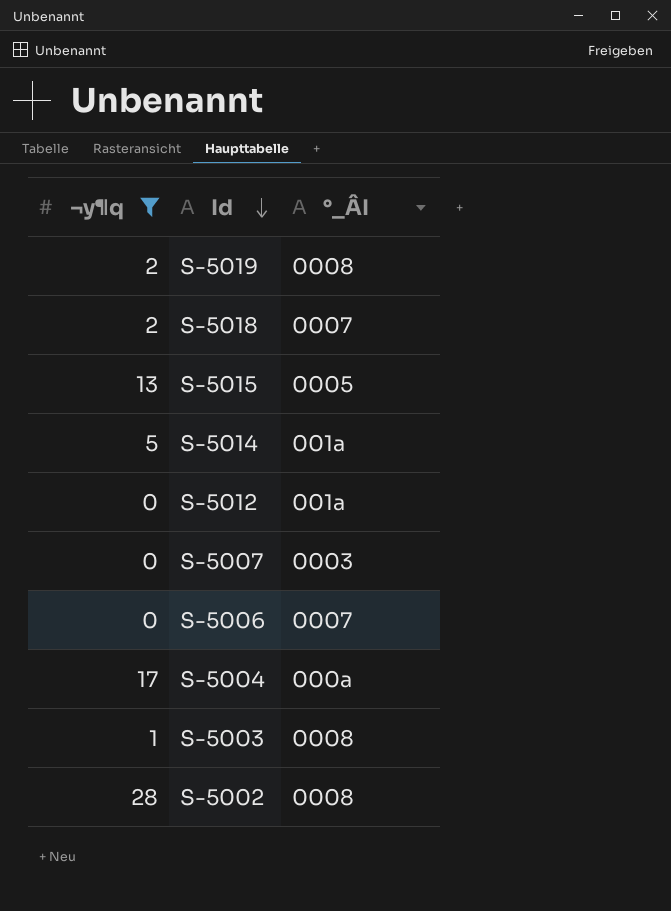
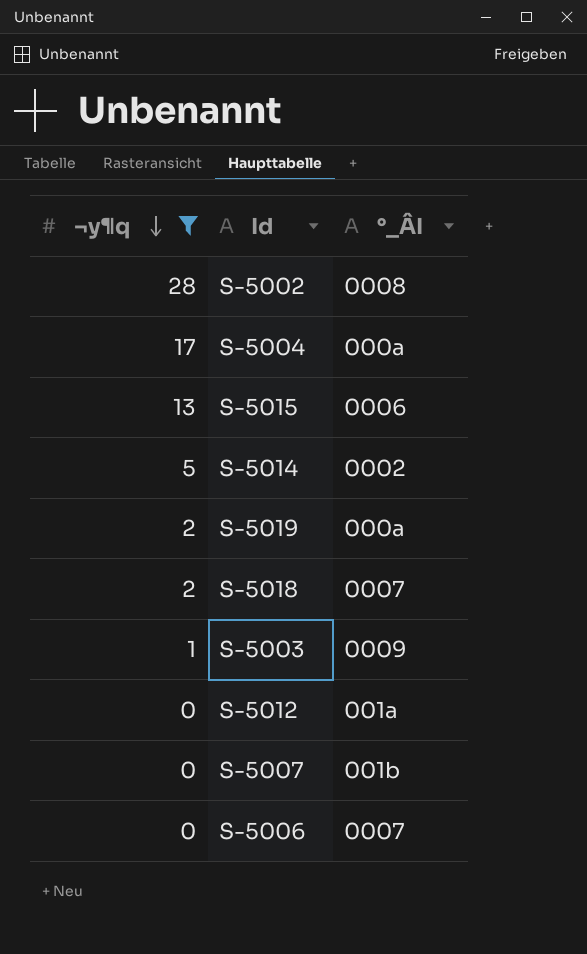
row order: Id descending -> ¬y¶q descending
S-5015 | °_ÂI: 0005 -> 0006
S-5014 | °_ÂI: 001a -> 0002
S-5019 | °_ÂI: 0008 -> 000a
S-5003 | °_ÂI: 0008 -> 0009
S-5007 | °_ÂI: 0003 -> 001b

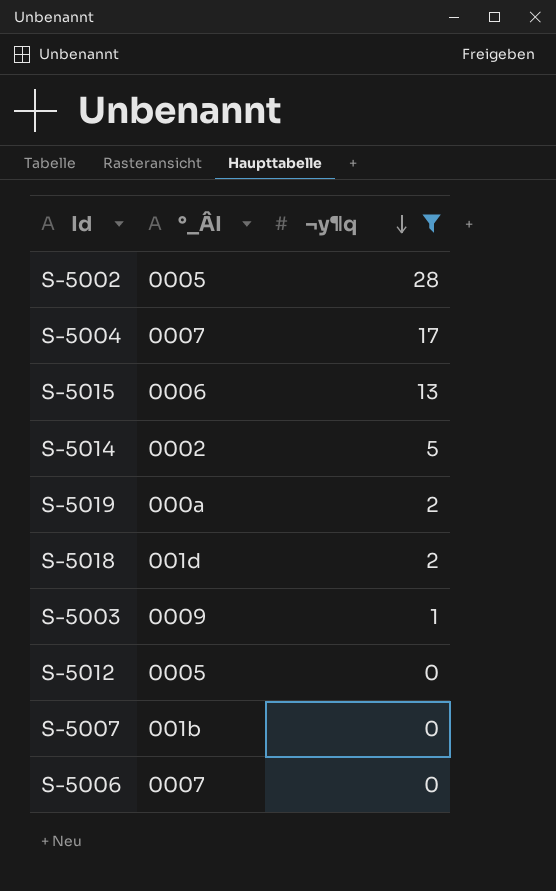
column ¬y¶q | position: 1 -> 3
S-5002 | °_ÂI: 0008 -> 0005
S-5004 | °_ÂI: 000a -> 0007
S-5018 | °_ÂI: 0007 -> 001d
S-5012 | °_ÂI: 001a -> 0005

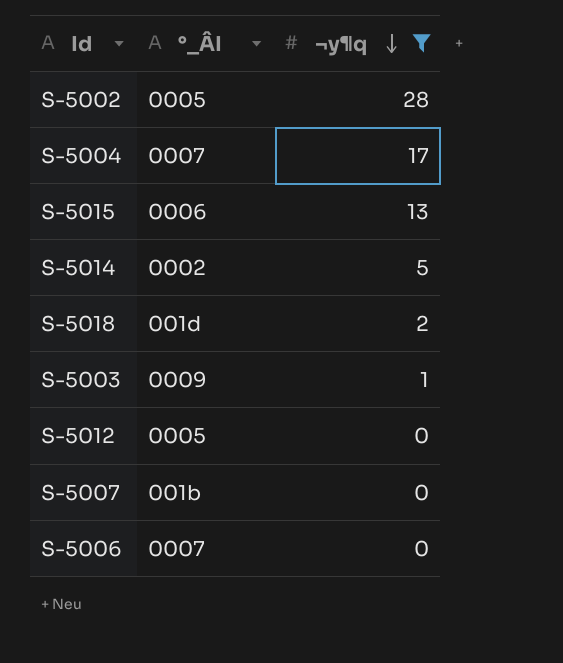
row S-5019: 000a | 2 -> none

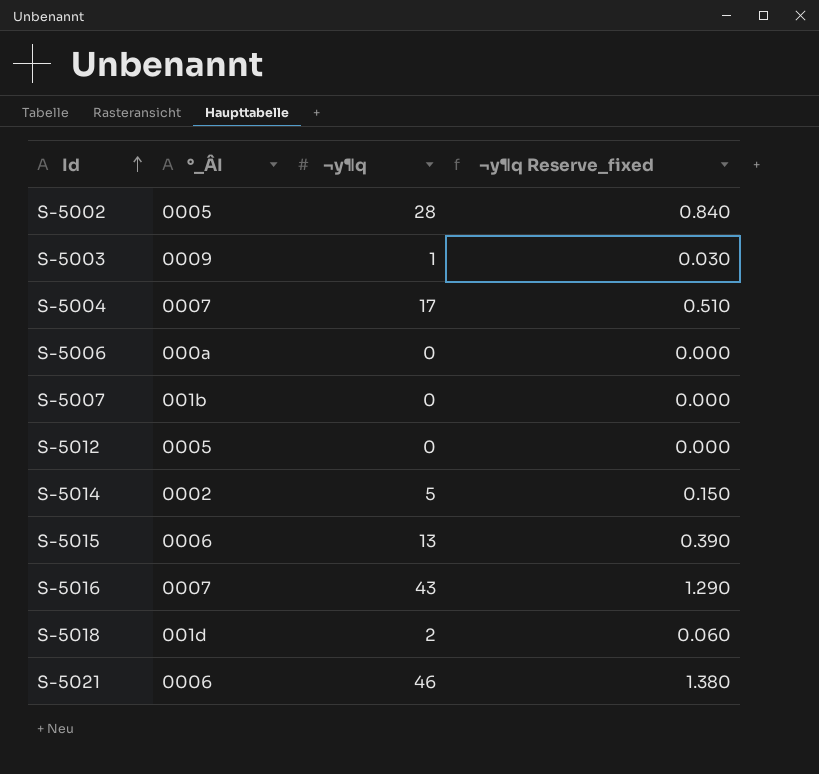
filter: ¬y¶q <= 28 -> none
row order: ¬y¶q descending -> Id ascending
column ¬y¶q Reserve_fixed | formula: none -> [¬y¶q] * 0.03
S-5006 | °_ÂI: 0007 -> 000a

